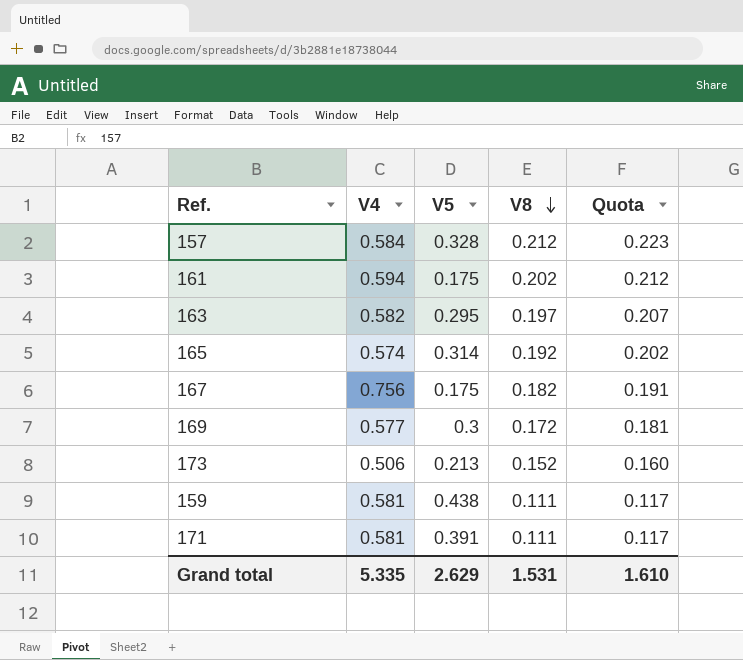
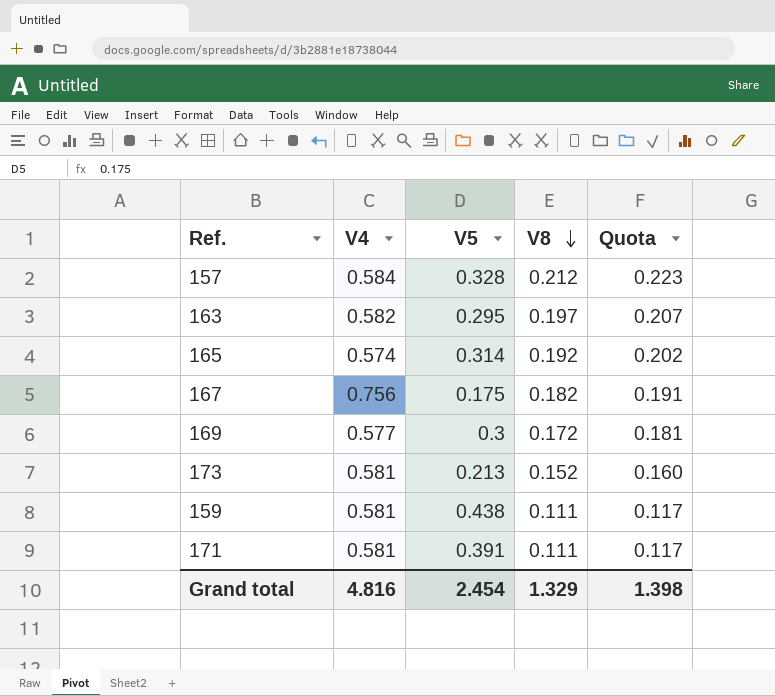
row 161: 0.594 | 0.175 | 0.202 | 0.212 -> none
173 | V4: 0.506 -> 0.581
Grand total | V4: 5.335 -> 4.816
Grand total | V5: 2.629 -> 2.454
Grand total | V8: 1.531 -> 1.329
Grand total | Quota: 1.610 -> 1.398

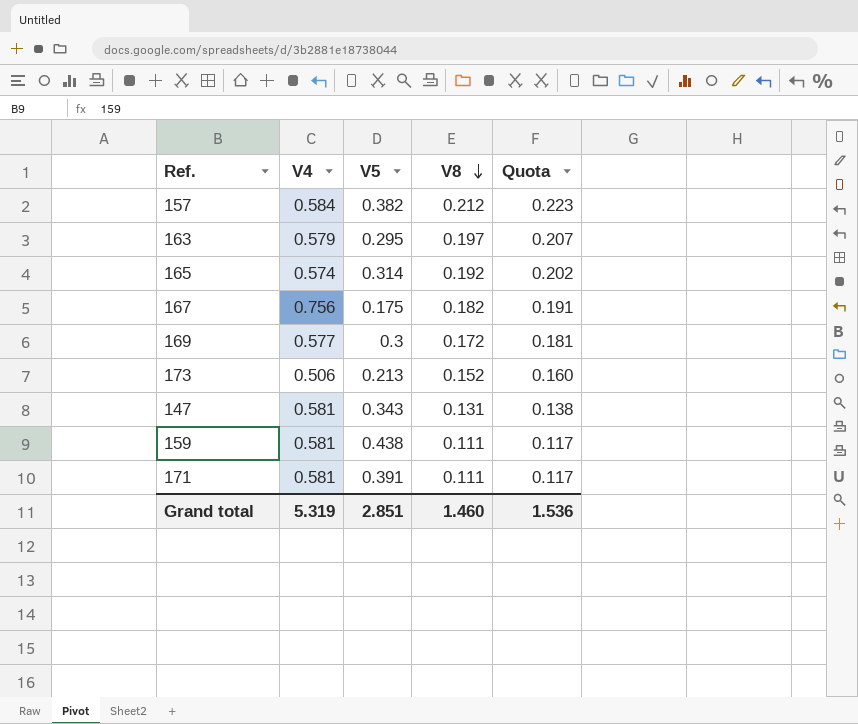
157 | V5: 0.328 -> 0.382
163 | V4: 0.582 -> 0.579
173 | V4: 0.581 -> 0.506
row 147: none -> 0.581 | 0.343 | 0.131 | 0.138
Grand total | V4: 4.816 -> 5.319
Grand total | V5: 2.454 -> 2.851
Grand total | V8: 1.329 -> 1.460
Grand total | Quota: 1.398 -> 1.536

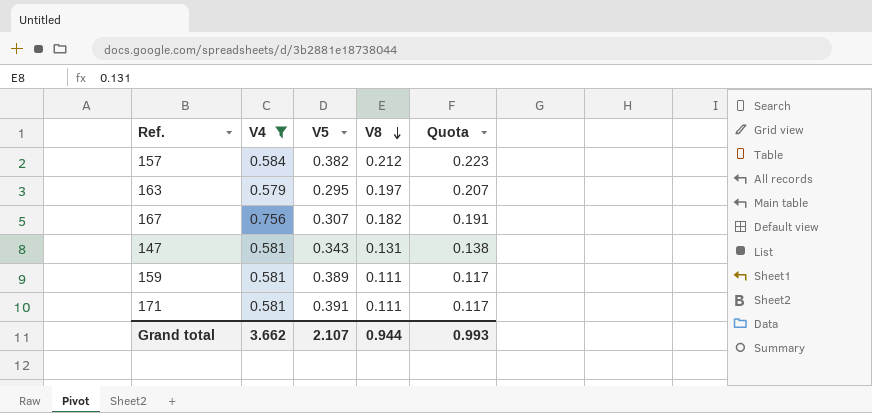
filter: none -> V4 >= 0.579
167 | V5: 0.175 -> 0.307
159 | V5: 0.438 -> 0.389
Grand total | V4: 5.319 -> 3.662
Grand total | V5: 2.851 -> 2.107
Grand total | V8: 1.460 -> 0.944
Grand total | Quota: 1.536 -> 0.993

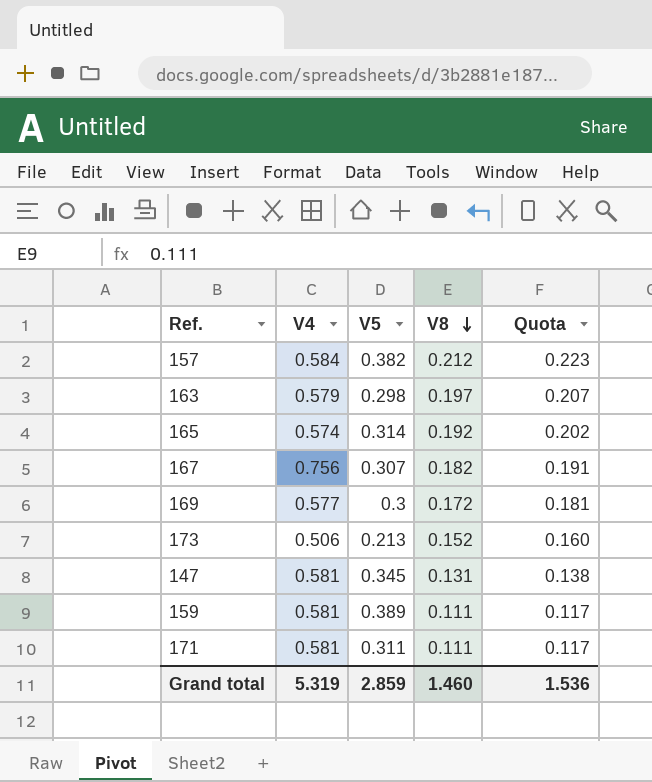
filter: V4 >= 0.579 -> none
163 | V5: 0.295 -> 0.298
147 | V5: 0.343 -> 0.345
171 | V5: 0.391 -> 0.311
Grand total | V4: 3.662 -> 5.319
Grand total | V5: 2.107 -> 2.859
Grand total | V8: 0.944 -> 1.460
Grand total | Quota: 0.993 -> 1.536

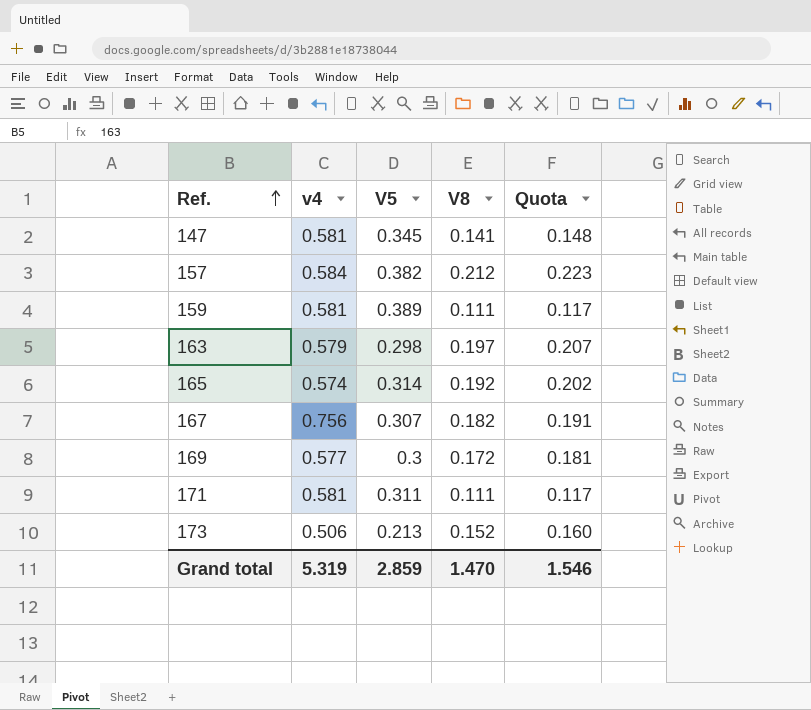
row order: V8 descending -> Ref. ascending
column name: V4 -> v4
147 | V8: 0.131 -> 0.141
147 | Quota: 0.138 -> 0.148
Grand total | V8: 1.460 -> 1.470
Grand total | Quota: 1.536 -> 1.546

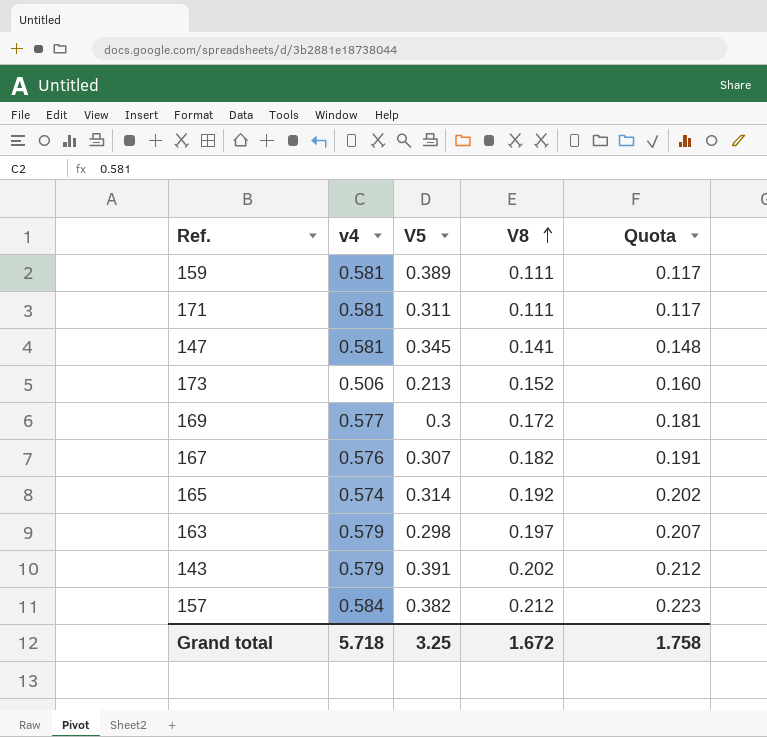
row order: Ref. ascending -> V8 ascending
167 | v4: 0.756 -> 0.576
row 143: none -> 0.579 | 0.391 | 0.202 | 0.212
Grand total | v4: 5.319 -> 5.718
Grand total | V5: 2.859 -> 3.25
Grand total | V8: 1.470 -> 1.672
Grand total | Quota: 1.546 -> 1.758

